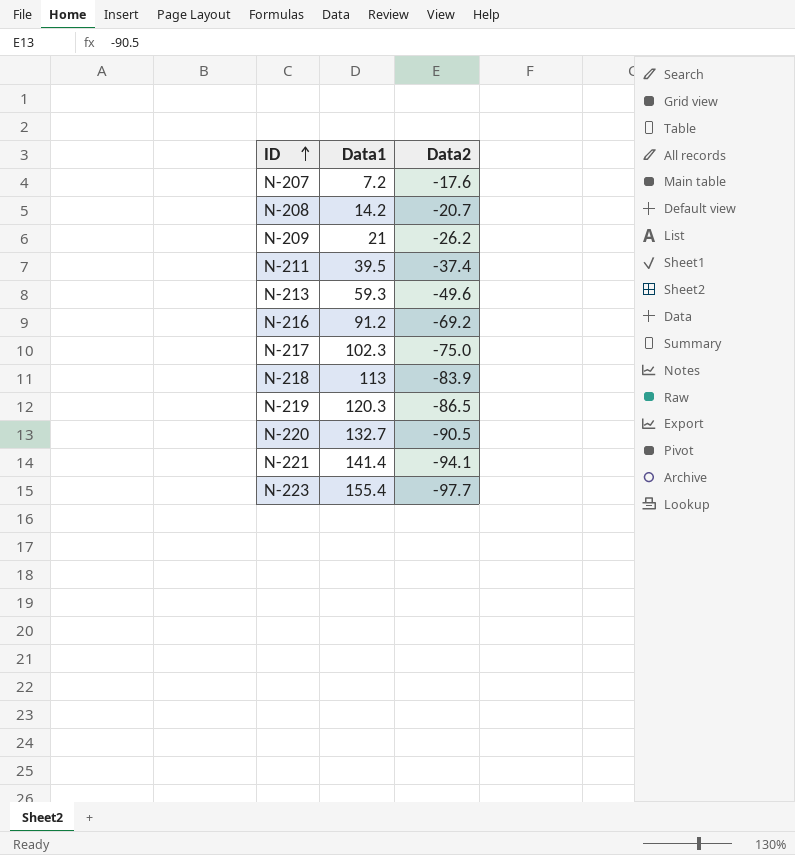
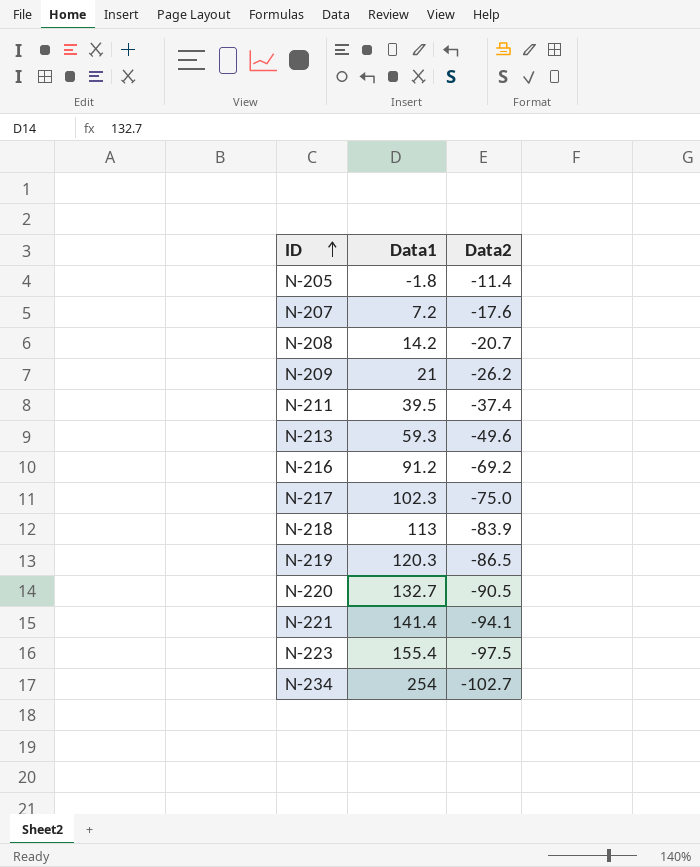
row N-205: none -> -1.8 | -11.4
N-223 | Data2: -97.7 -> -97.5
row N-234: none -> 254 | -102.7

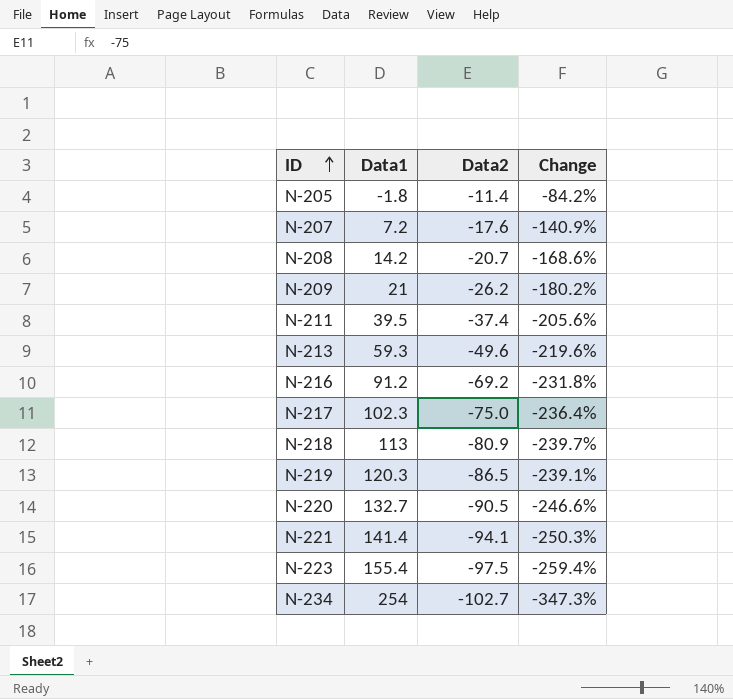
column Change | formula: none -> ([Data1] - [Data2]) / [Data2]
N-218 | Data2: -83.9 -> -80.9

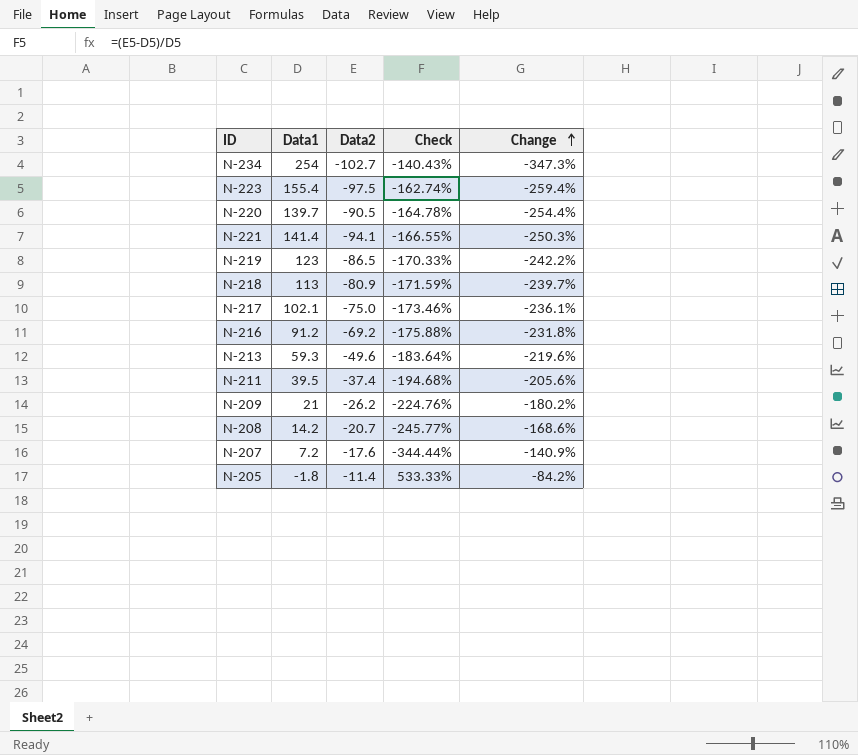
row order: ID ascending -> Change ascending
column Check | formula: none -> ([Data2] - [Data1]) / [Data1]
N-220 | Data1: 132.7 -> 139.7
N-220 | Change: -246.6% -> -254.4%
N-219 | Data1: 120.3 -> 123
N-219 | Change: -239.1% -> -242.2%
N-217 | Data1: 102.3 -> 102.1
N-217 | Change: -236.4% -> -236.1%

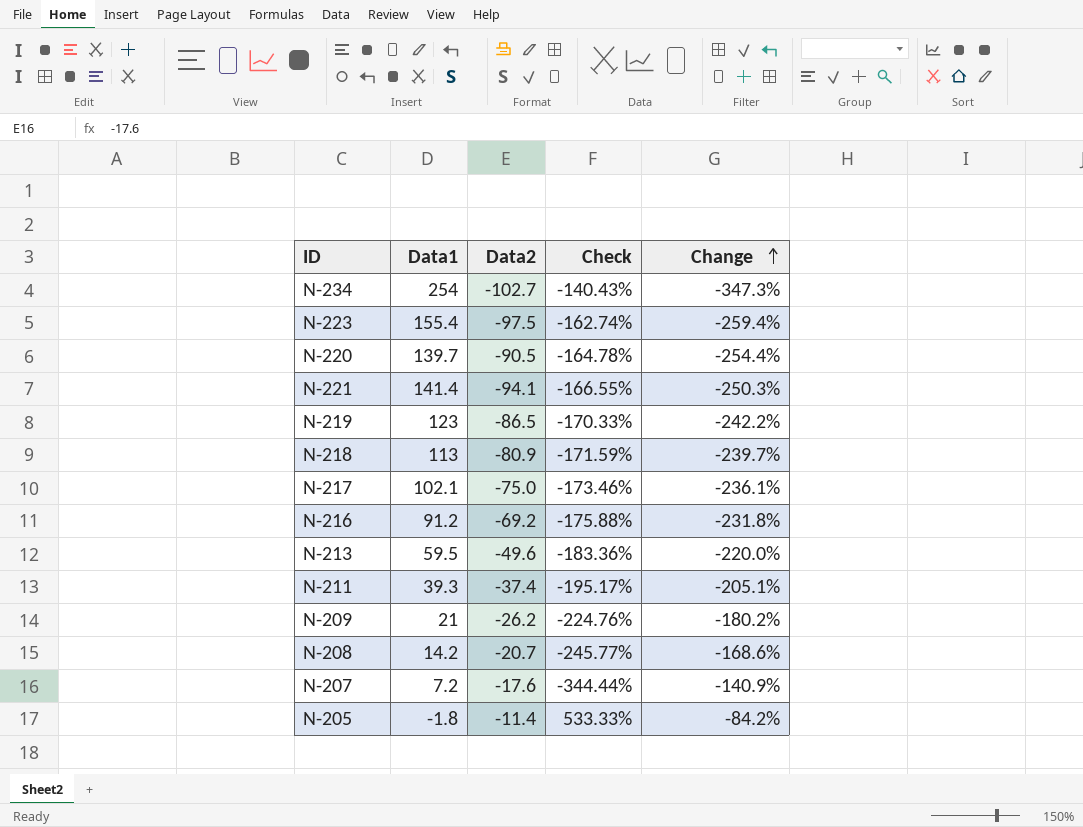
N-213 | Data1: 59.3 -> 59.5
N-213 | Check: -183.64% -> -183.36%
N-213 | Change: -219.6% -> -220.0%
N-211 | Data1: 39.5 -> 39.3
N-211 | Check: -194.68% -> -195.17%
N-211 | Change: -205.6% -> -205.1%

